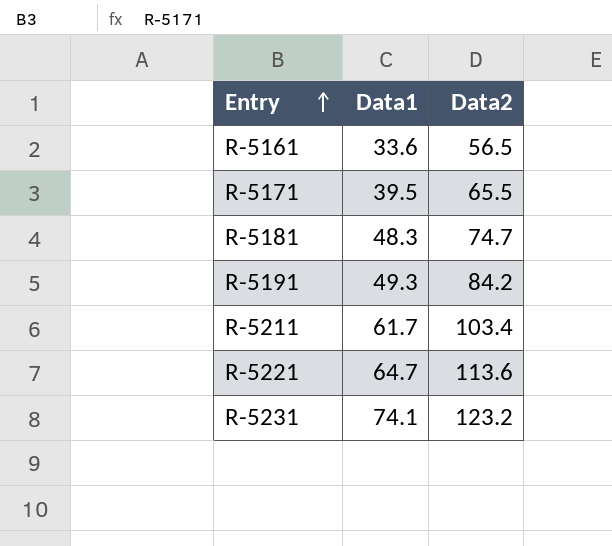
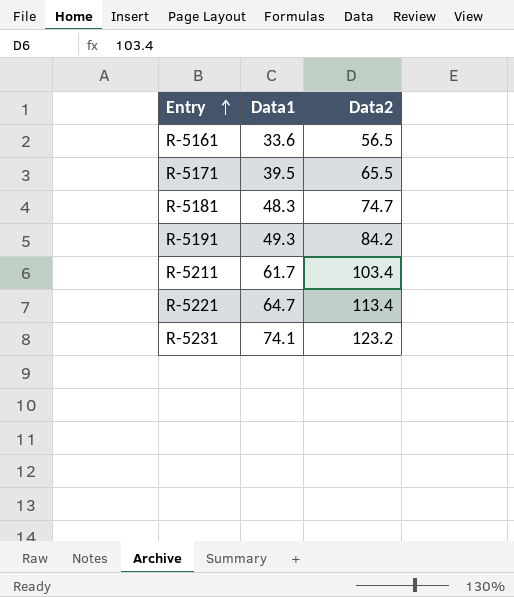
R-5221 | Data2: 113.6 -> 113.4

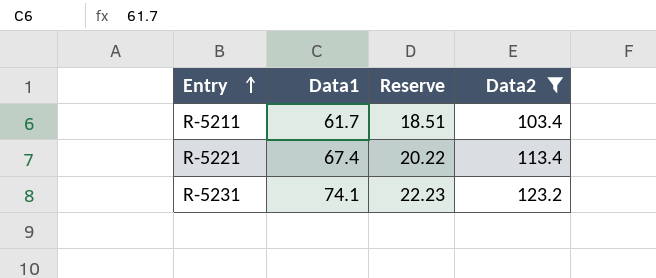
filter: none -> Data2 >= 103.4
column Reserve | formula: none -> [Data1] * 0.3
R-5221 | Data1: 64.7 -> 67.4

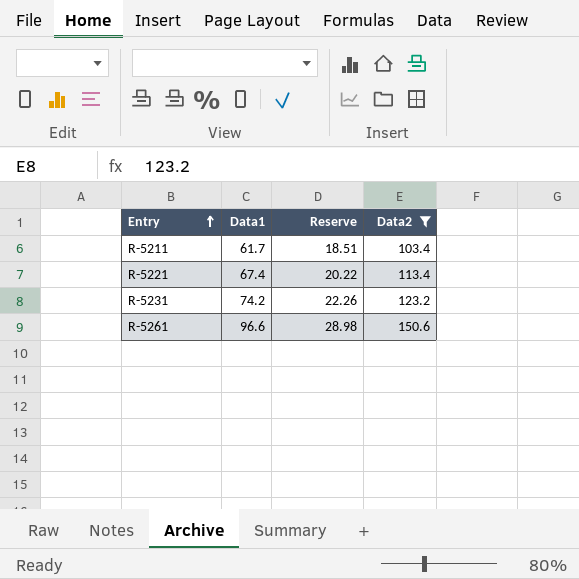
R-5231 | Data1: 74.1 -> 74.2
R-5231 | Reserve: 22.23 -> 22.26
row R-5261: none -> 96.6 | 28.98 | 150.6

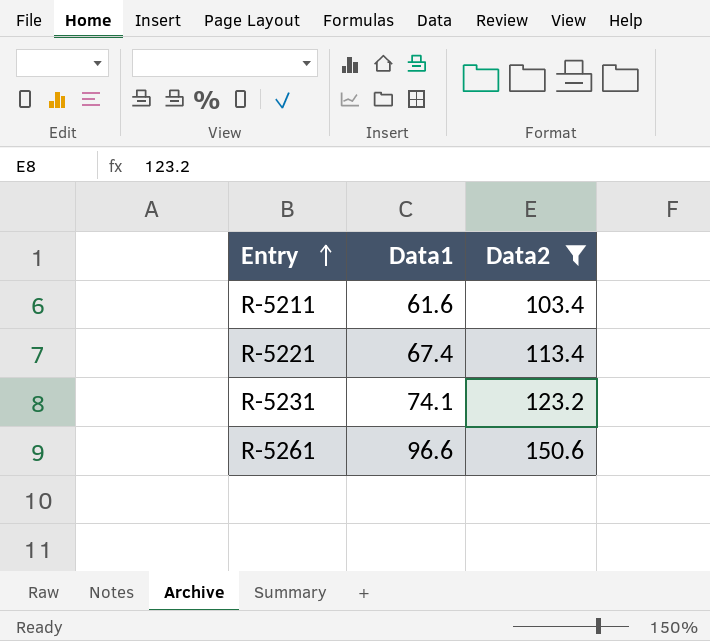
column Reserve | formula: [Data1] * 0.3 -> none
R-5211 | Data1: 61.7 -> 61.6
R-5231 | Data1: 74.2 -> 74.1

